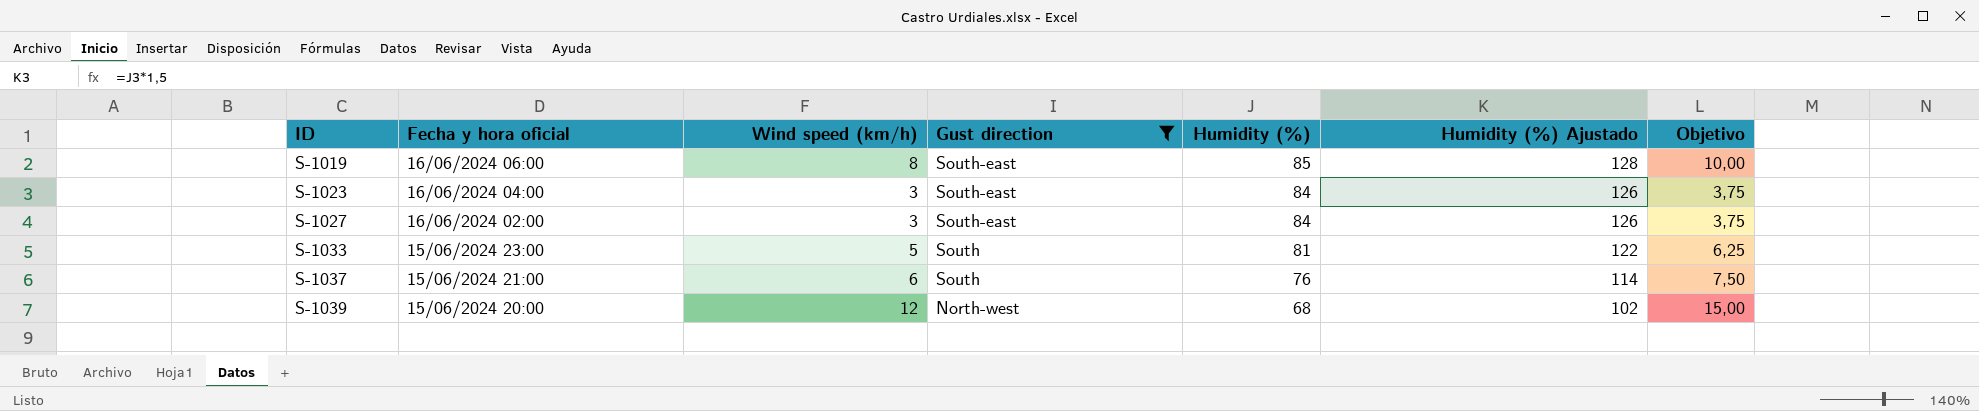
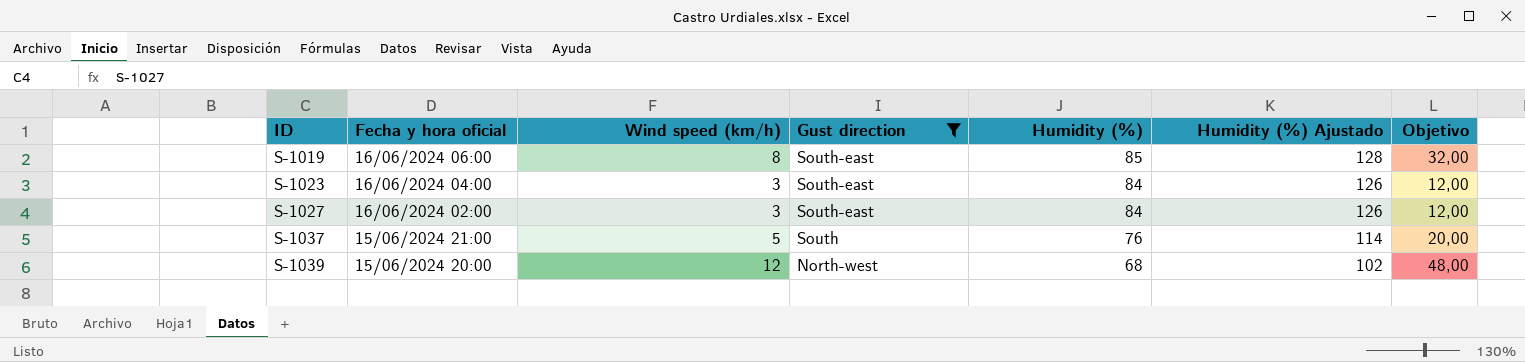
column Objetivo | formula: [Wind speed (km/h)] * 1,25 -> [Wind speed (km/h)] * 4
row S-1033: 15/06/2024 23:00 | 5 | South | 81 | 122 | 6,25 -> none
S-1037 | Wind speed (km/h): 6 -> 5

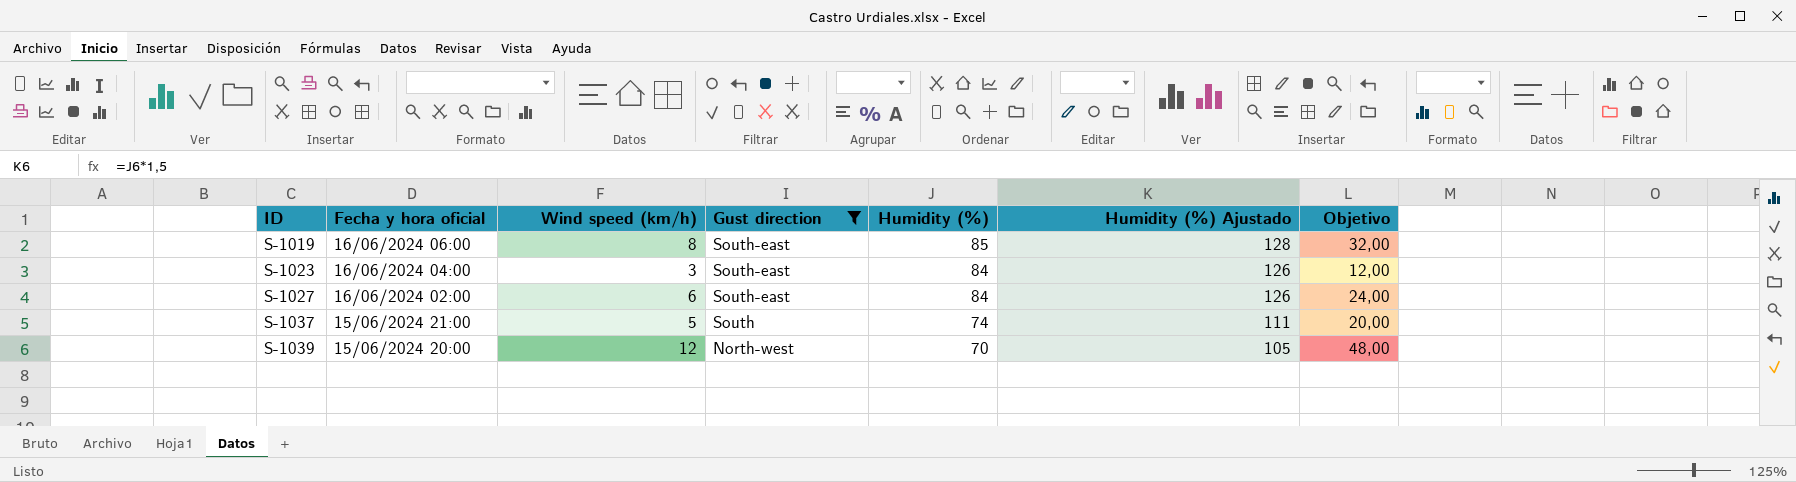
S-1027 | Wind speed (km/h): 3 -> 6
S-1027 | Objetivo: 12,00 -> 24,00
S-1037 | Humidity (%): 76 -> 74
S-1037 | Humidity (%) Ajustado: 114 -> 111
S-1039 | Humidity (%): 68 -> 70
S-1039 | Humidity (%) Ajustado: 102 -> 105

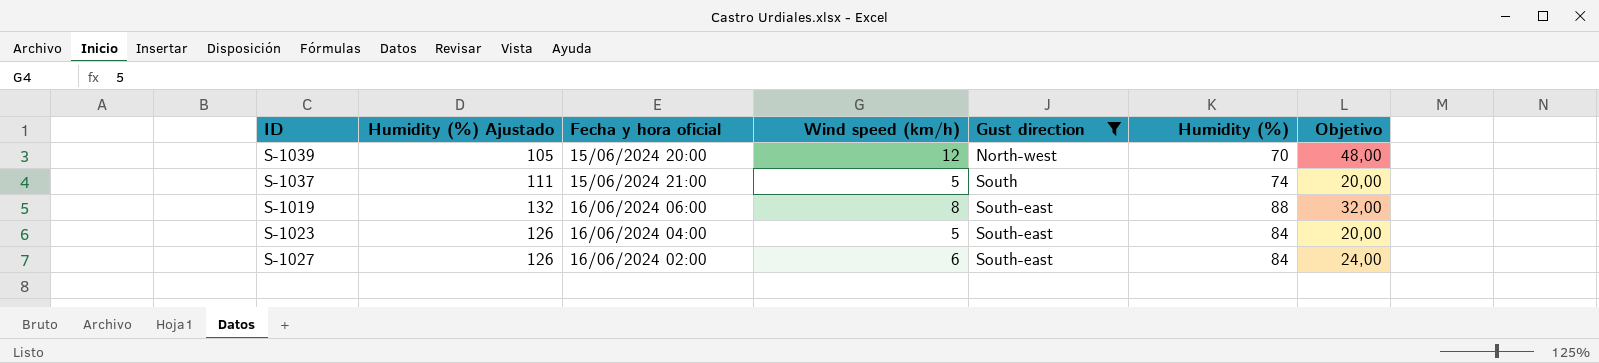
row order: ID ascending -> Gust direction ascending
column Humidity (%) Ajustado | position: 6 -> 2
S-1019 | Humidity (%) Ajustado: 128 -> 132
S-1019 | Humidity (%): 85 -> 88
S-1023 | Wind speed (km/h): 3 -> 5
S-1023 | Objetivo: 12,00 -> 20,00

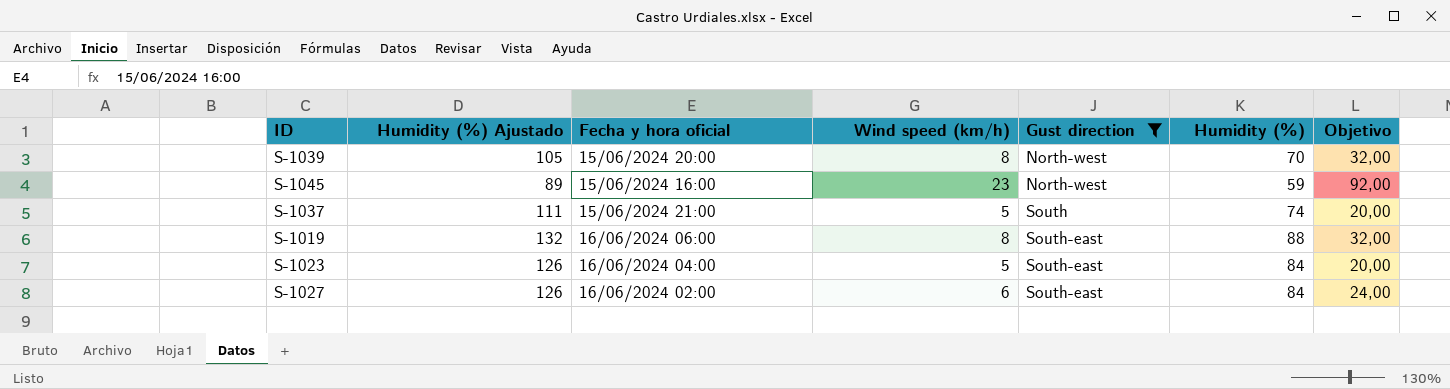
S-1039 | Wind speed (km/h): 12 -> 8
S-1039 | Objetivo: 48,00 -> 32,00
row S-1045: none -> 89 | 15/06/2024 16:00 | 23 | North-west | 59 | 92,00

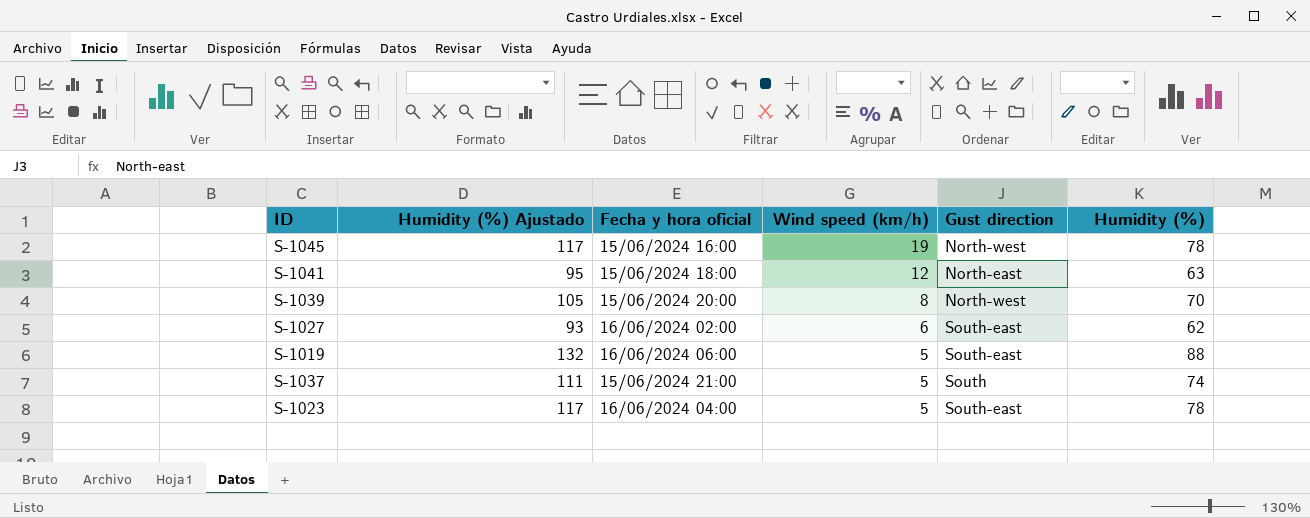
filter: Gust direction != North-east -> none
row order: Gust direction ascending -> Wind speed (km/h) descending
column Objetivo | formula: [Wind speed (km/h)] * 4 -> none
S-1045 | Humidity (%) Ajustado: 89 -> 117
S-1045 | Wind speed (km/h): 23 -> 19
S-1045 | Humidity (%): 59 -> 78
S-1027 | Humidity (%) Ajustado: 126 -> 93
S-1027 | Humidity (%): 84 -> 62
S-1019 | Wind speed (km/h): 8 -> 5
S-1023 | Humidity (%) Ajustado: 126 -> 117
S-1023 | Humidity (%): 84 -> 78

